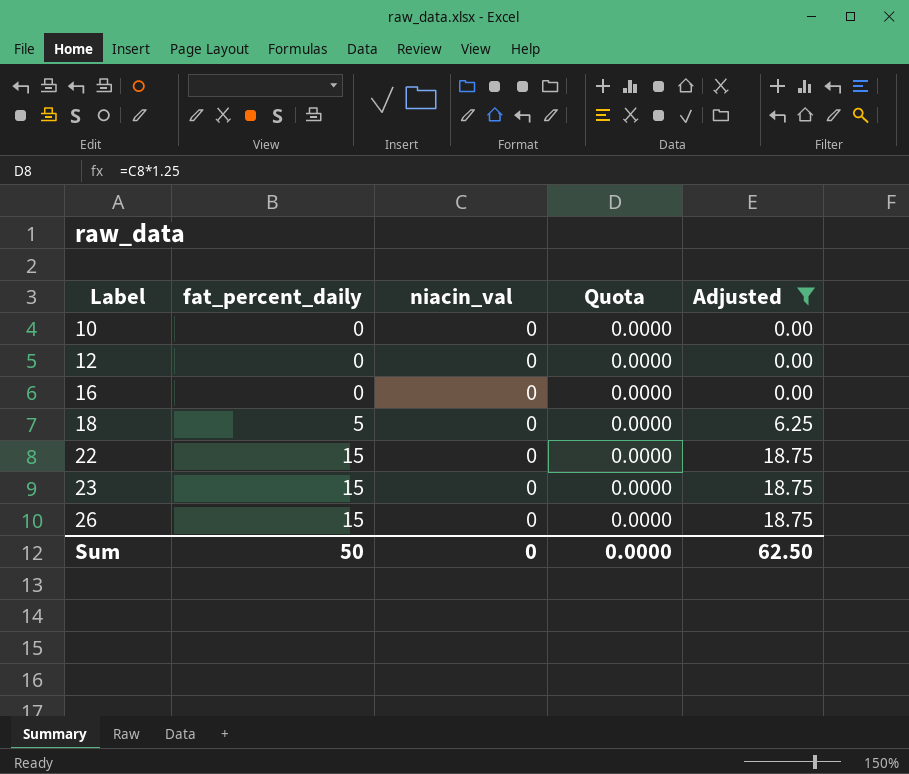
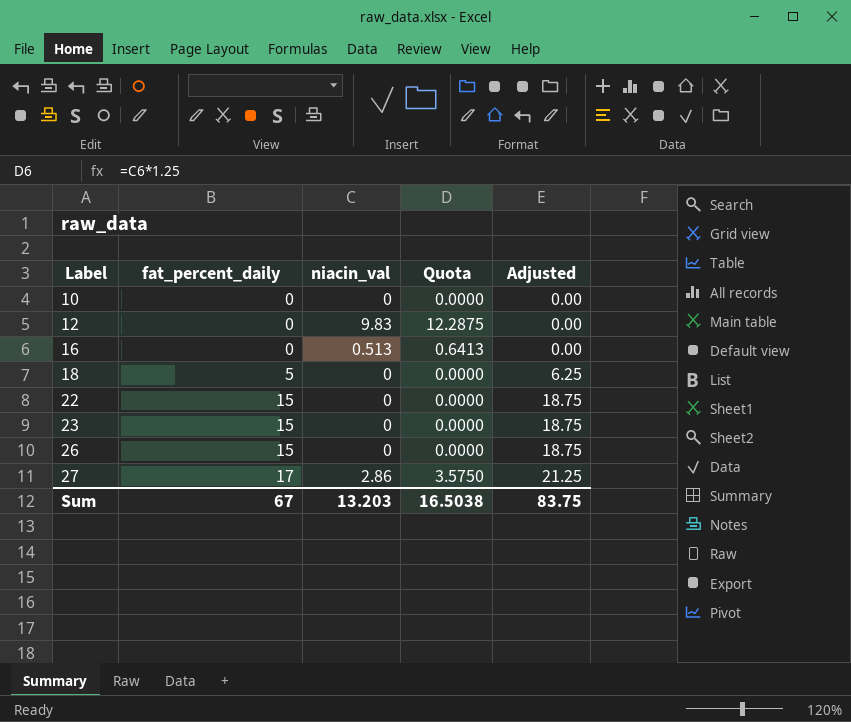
filter: Adjusted != 21.25 -> none
12 | niacin_val: 0 -> 9.83
12 | Quota: 0.0000 -> 12.2875
16 | niacin_val: 0 -> 0.513
16 | Quota: 0.0000 -> 0.6413
Sum | fat_percent_daily: 50 -> 67
Sum | niacin_val: 0 -> 13.203
Sum | Quota: 0.0000 -> 16.5038
Sum | Adjusted: 62.50 -> 83.75

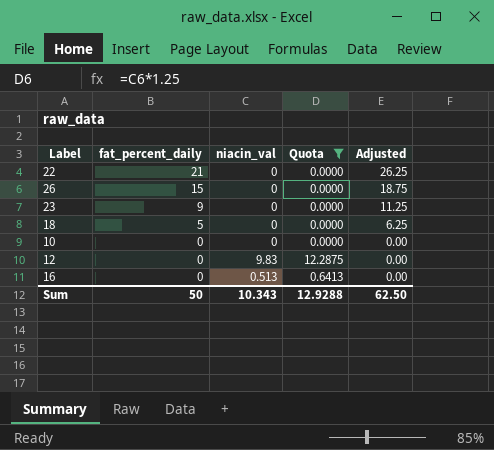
filter: none -> Quota != 3.5750
row order: Label ascending -> fat_percent_daily descending
22 | fat_percent_daily: 15 -> 21
22 | Adjusted: 18.75 -> 26.25
23 | fat_percent_daily: 15 -> 9
23 | Adjusted: 18.75 -> 11.25
Sum | fat_percent_daily: 67 -> 50
Sum | niacin_val: 13.203 -> 10.343
Sum | Quota: 16.5038 -> 12.9288
Sum | Adjusted: 83.75 -> 62.50

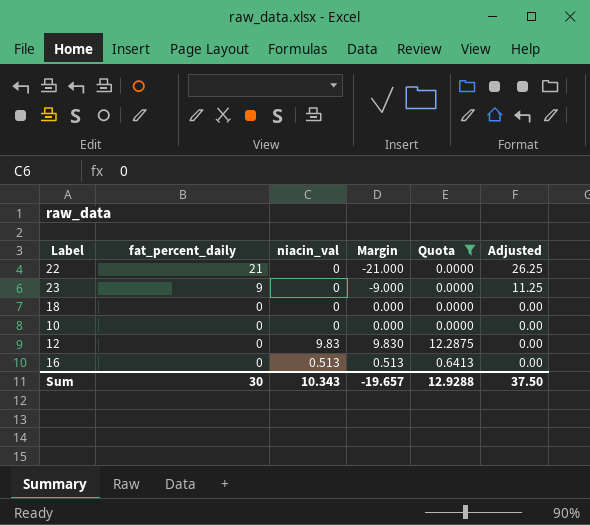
column Margin | formula: none -> [niacin_val] - [fat_percent_daily]
row 26: 15 | 0 | 0.0000 | 18.75 -> none
18 | fat_percent_daily: 5 -> 0
18 | Adjusted: 6.25 -> 0.00
Sum | fat_percent_daily: 50 -> 30
Sum | Adjusted: 62.50 -> 37.50

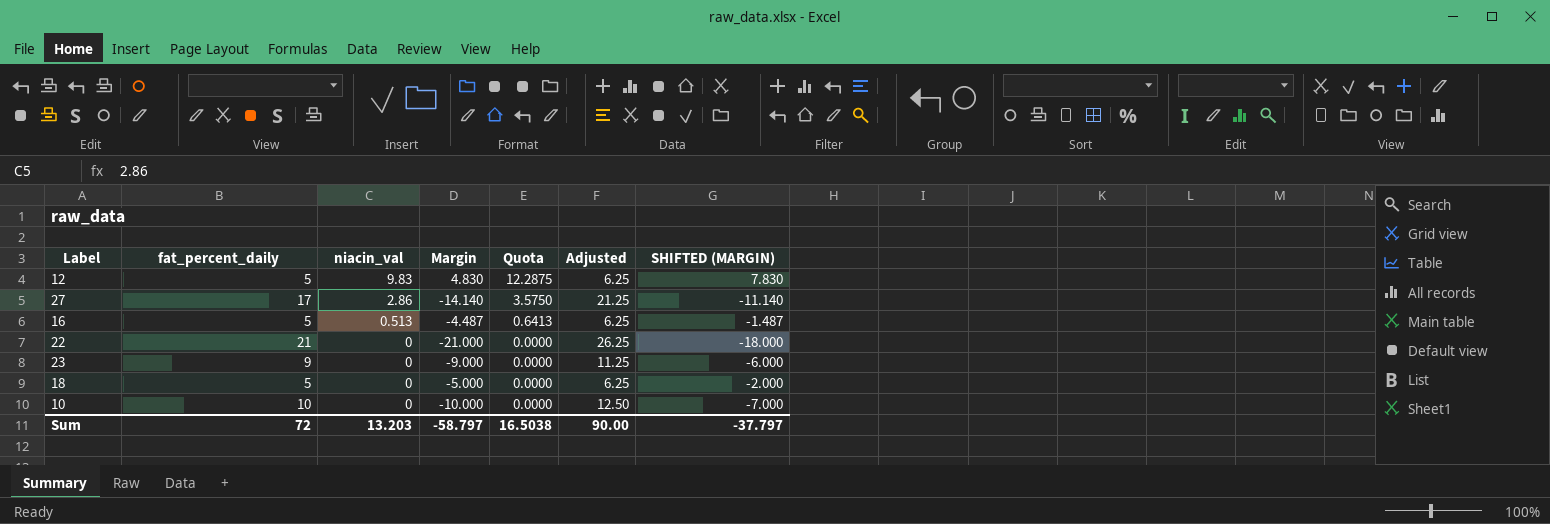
filter: Quota != 3.5750 -> none
row order: fat_percent_daily descending -> niacin_val descending
column SHIFTED (MARGIN) | formula: none -> [Margin] + 3
12 | fat_percent_daily: 0 -> 5
12 | Margin: 9.830 -> 4.830
12 | Adjusted: 0.00 -> 6.25
16 | fat_percent_daily: 0 -> 5
16 | Margin: 0.513 -> -4.487
16 | Adjusted: 0.00 -> 6.25
18 | fat_percent_daily: 0 -> 5
18 | Margin: 0.000 -> -5.000
18 | Adjusted: 0.00 -> 6.25
10 | fat_percent_daily: 0 -> 10
10 | Margin: 0.000 -> -10.000
10 | Adjusted: 0.00 -> 12.50
Sum | fat_percent_daily: 30 -> 72
Sum | niacin_val: 10.343 -> 13.203
Sum | Margin: -19.657 -> -58.797
Sum | Quota: 12.9288 -> 16.5038
Sum | Adjusted: 37.50 -> 90.00

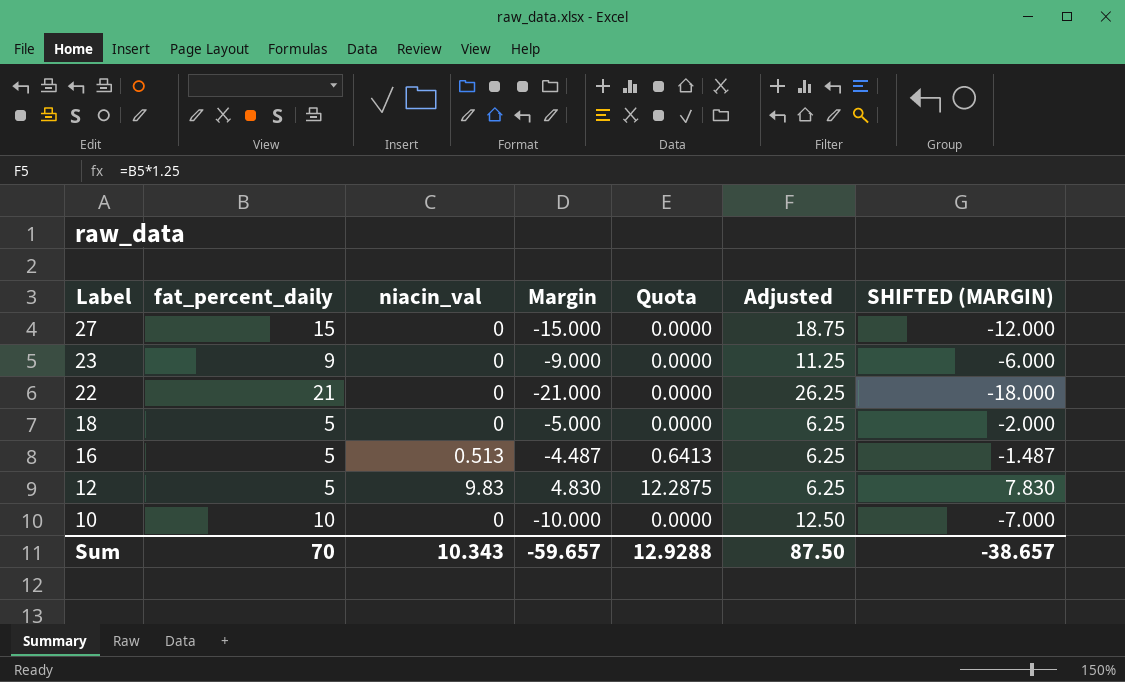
row order: niacin_val descending -> Label descending
27 | fat_percent_daily: 17 -> 15
27 | niacin_val: 2.86 -> 0
27 | Margin: -14.140 -> -15.000
27 | Quota: 3.5750 -> 0.0000
27 | Adjusted: 21.25 -> 18.75
27 | SHIFTED (MARGIN): -11.140 -> -12.000
Sum | fat_percent_daily: 72 -> 70
Sum | niacin_val: 13.203 -> 10.343
Sum | Margin: -58.797 -> -59.657
Sum | Quota: 16.5038 -> 12.9288
Sum | Adjusted: 90.00 -> 87.50
Sum | SHIFTED (MARGIN): -37.797 -> -38.657

